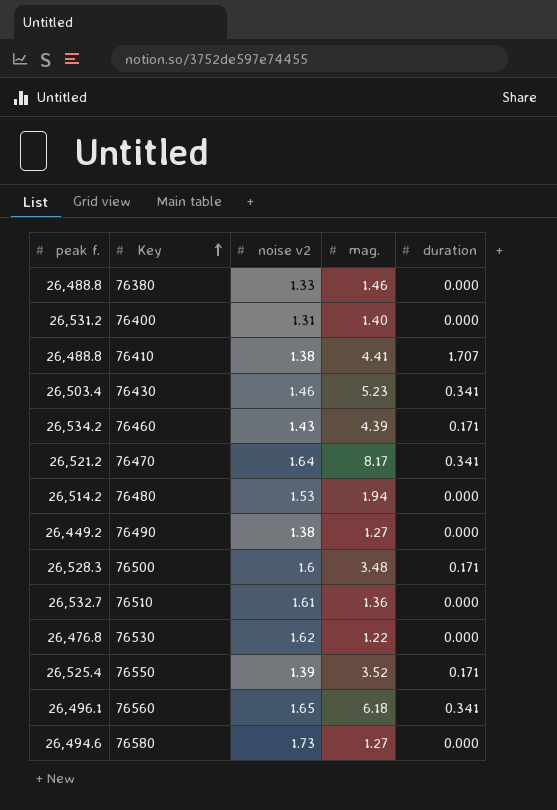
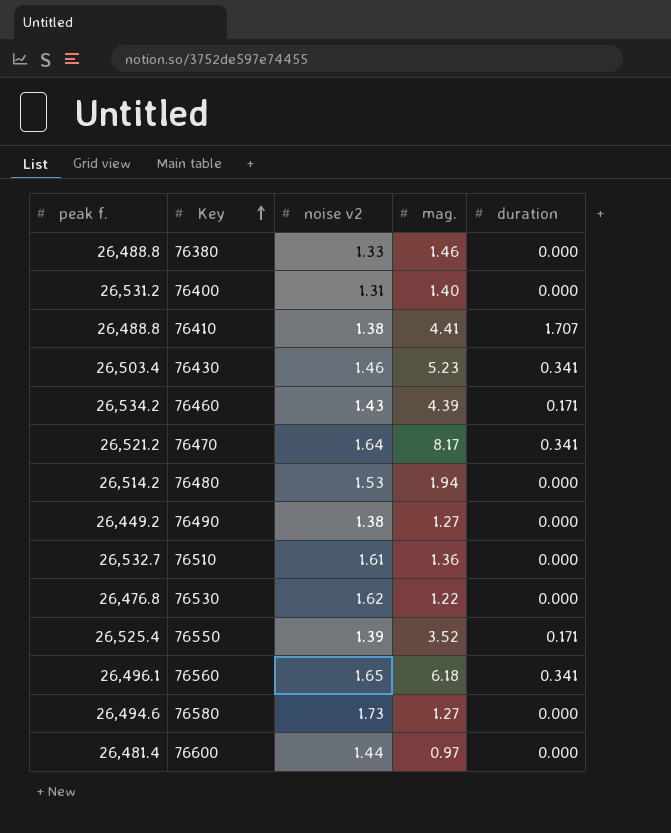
row 76500: 26,528.3 | 1.6 | 3.48 | 0.171 -> none
row 76600: none -> 26,481.4 | 1.44 | 0.97 | 0.000

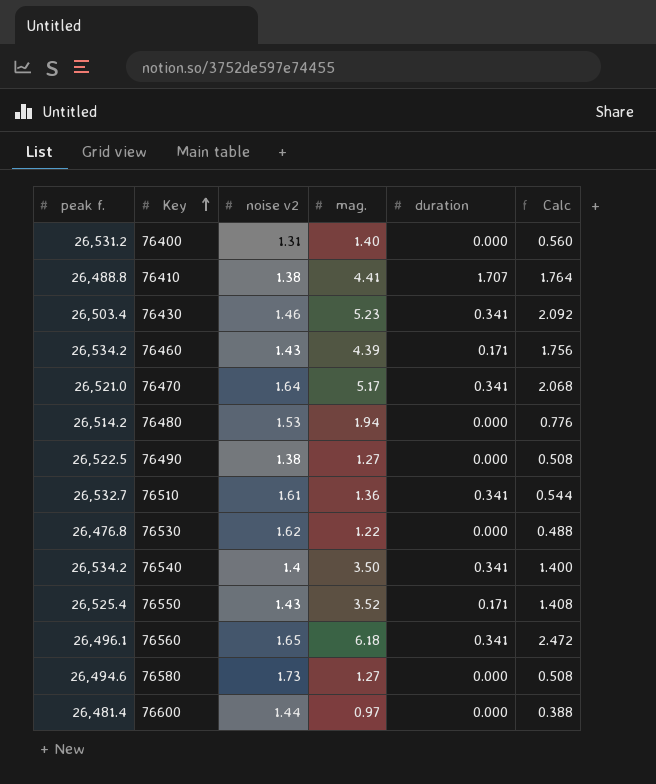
column Calc | formula: none -> [mag.] * 0.4
row 76380: 26,488.8 | 1.33 | 1.46 | 0.000 -> none
76470 | peak f.: 26,521.2 -> 26,521.0
76470 | mag.: 8.17 -> 5.17
76490 | peak f.: 26,449.2 -> 26,522.5
76510 | duration: 0.000 -> 0.341
row 76540: none -> 26,534.2 | 1.4 | 3.50 | 0.341 | 1.400
76550 | noise v2: 1.39 -> 1.43

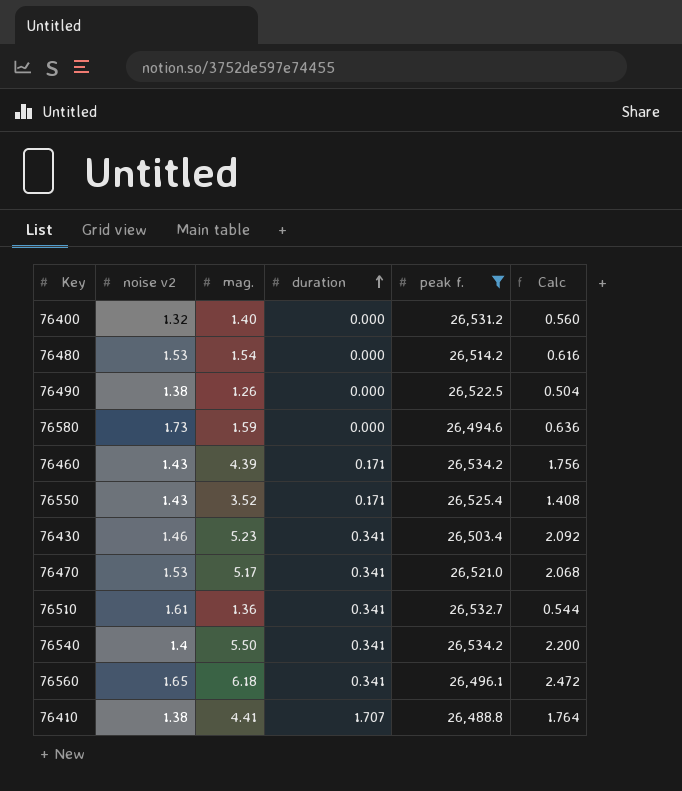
filter: none -> peak f. >= 26,488.8
row order: Key ascending -> duration ascending
column peak f. | position: 1 -> 5
76400 | noise v2: 1.31 -> 1.32
76480 | mag.: 1.94 -> 1.54
76480 | Calc: 0.776 -> 0.616
76490 | mag.: 1.27 -> 1.26
76490 | Calc: 0.508 -> 0.504
76580 | mag.: 1.27 -> 1.59
76580 | Calc: 0.508 -> 0.636
76470 | noise v2: 1.64 -> 1.53
76540 | mag.: 3.50 -> 5.50
76540 | Calc: 1.400 -> 2.200

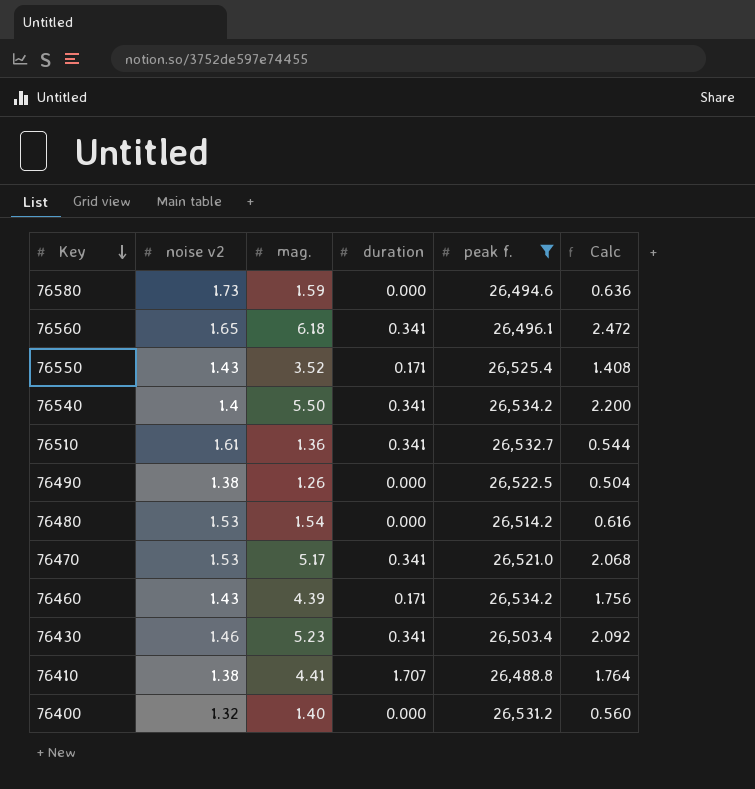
row order: duration ascending -> Key descending

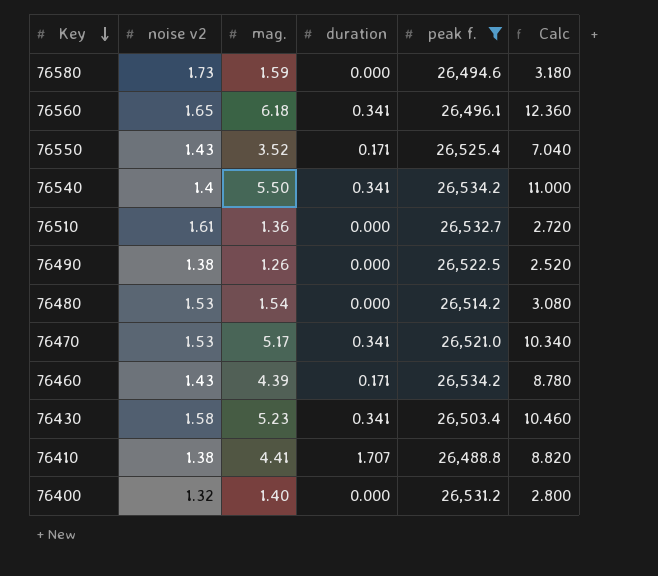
column Calc | formula: [mag.] * 0.4 -> [mag.] * 2
76510 | duration: 0.341 -> 0.000
76430 | noise v2: 1.46 -> 1.58

